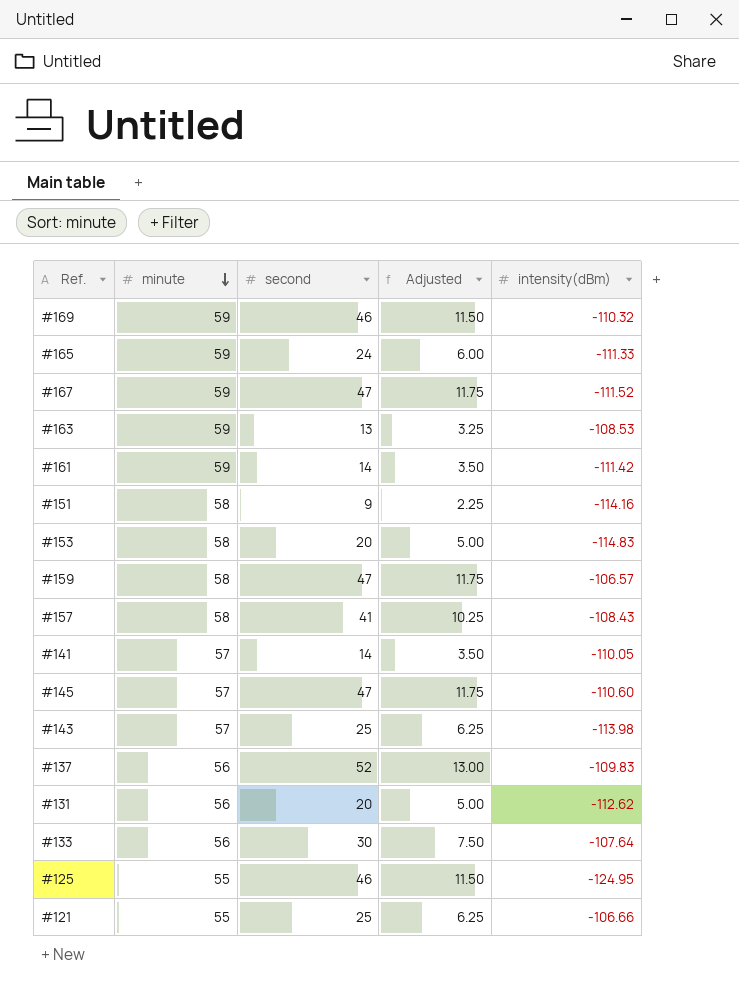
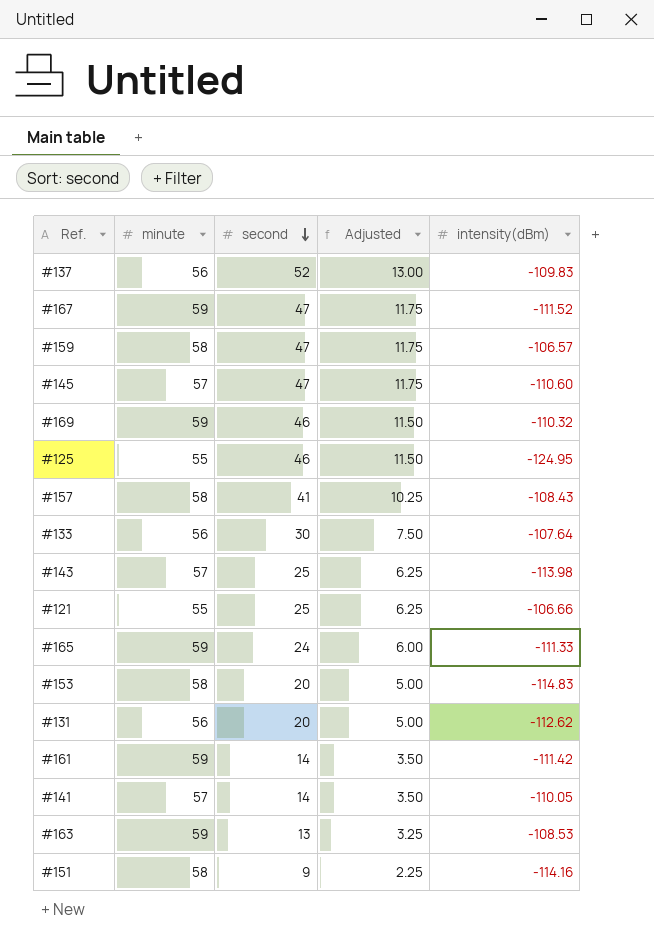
row order: minute descending -> second descending

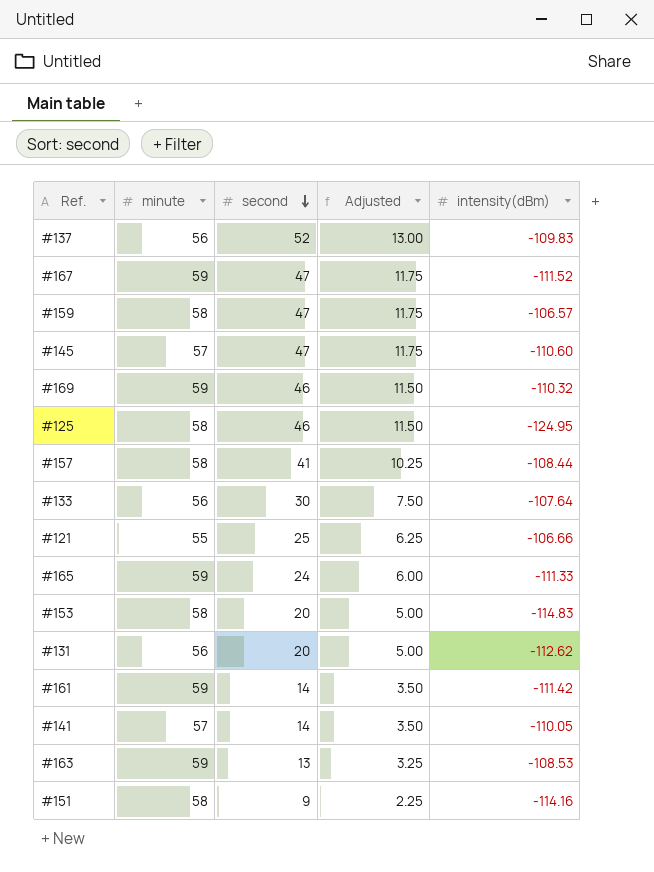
row #143: 57 | 25 | 6.25 | -113.98 -> none
#125 | minute: 55 -> 58
#157 | intensity(dBm): -108.43 -> -108.44

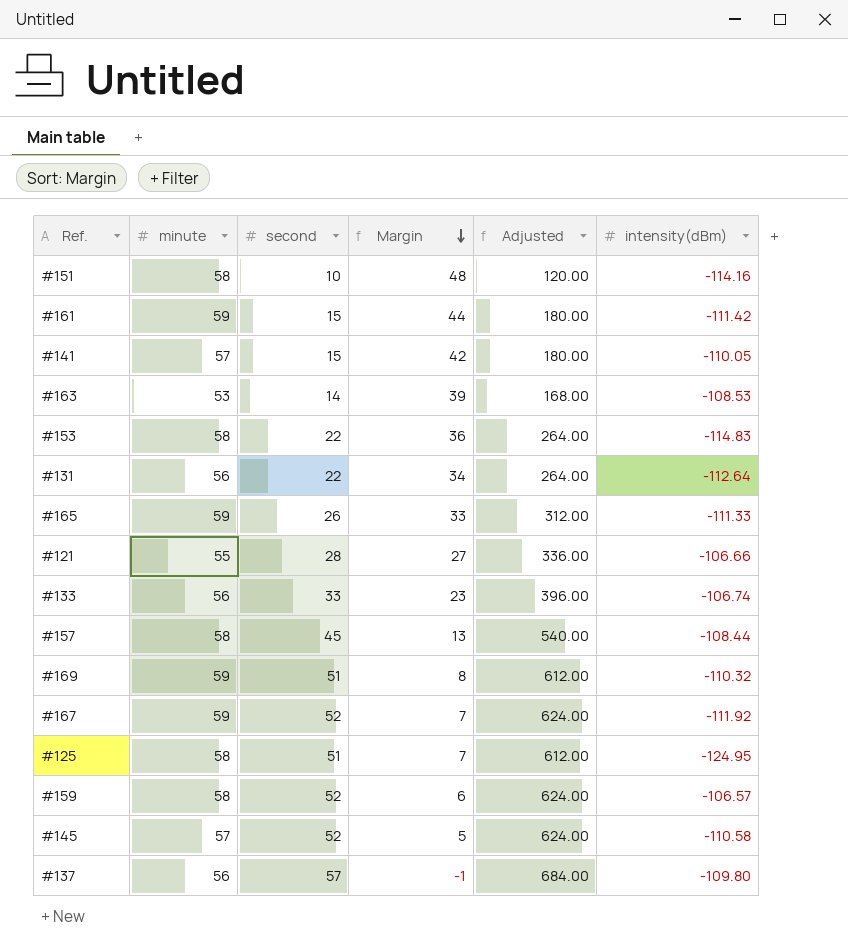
row order: second descending -> Margin descending
column Margin | formula: none -> [minute] - [second]
column Adjusted | formula: [second] * 0.25 -> [second] * 12
#151 | second: 9 -> 10
#161 | second: 14 -> 15
#141 | second: 14 -> 15
#163 | minute: 59 -> 53
#163 | second: 13 -> 14
#153 | second: 20 -> 22
#131 | second: 20 -> 22
#131 | intensity(dBm): -112.62 -> -112.64
#165 | second: 24 -> 26
#121 | second: 25 -> 28
#133 | second: 30 -> 33
#133 | intensity(dBm): -107.64 -> -106.74
#157 | second: 41 -> 45
#169 | second: 46 -> 51
#167 | second: 47 -> 52
#167 | intensity(dBm): -111.52 -> -111.92
#125 | second: 46 -> 51
#159 | second: 47 -> 52
#145 | second: 47 -> 52
#145 | intensity(dBm): -110.60 -> -110.58
#137 | second: 52 -> 57
#137 | intensity(dBm): -109.83 -> -109.80

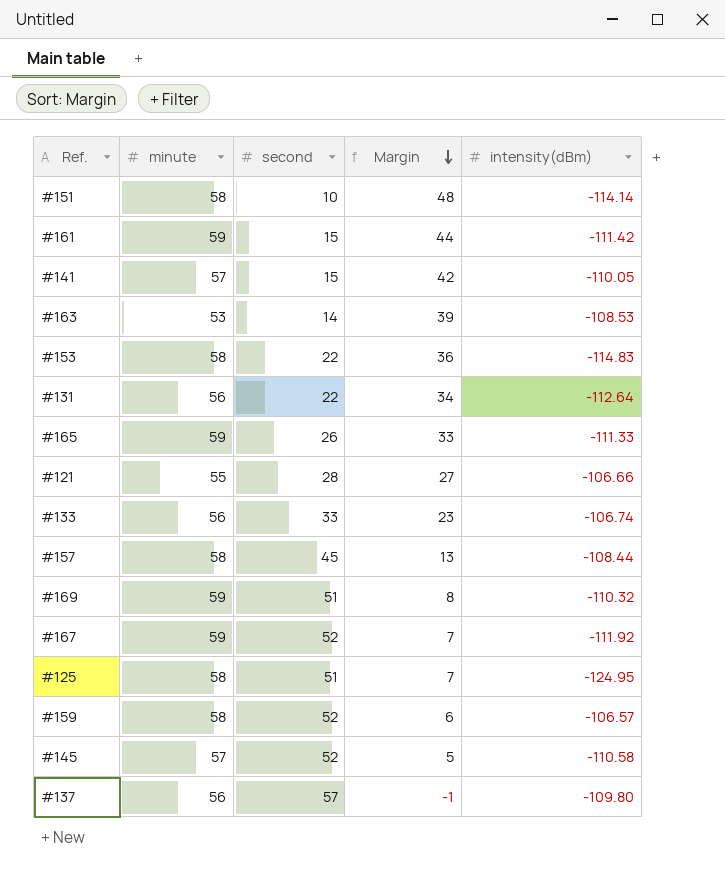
column Adjusted | formula: [second] * 12 -> none
#151 | intensity(dBm): -114.16 -> -114.14

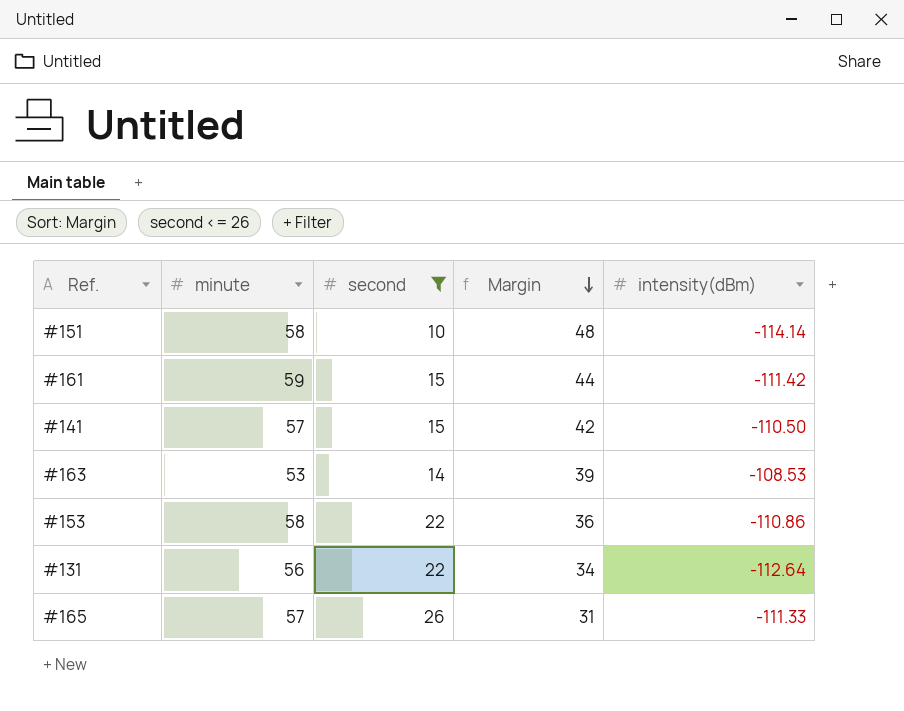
filter: none -> second <= 26
#141 | intensity(dBm): -110.05 -> -110.50
#153 | intensity(dBm): -114.83 -> -110.86
#165 | minute: 59 -> 57
#165 | Margin: 33 -> 31

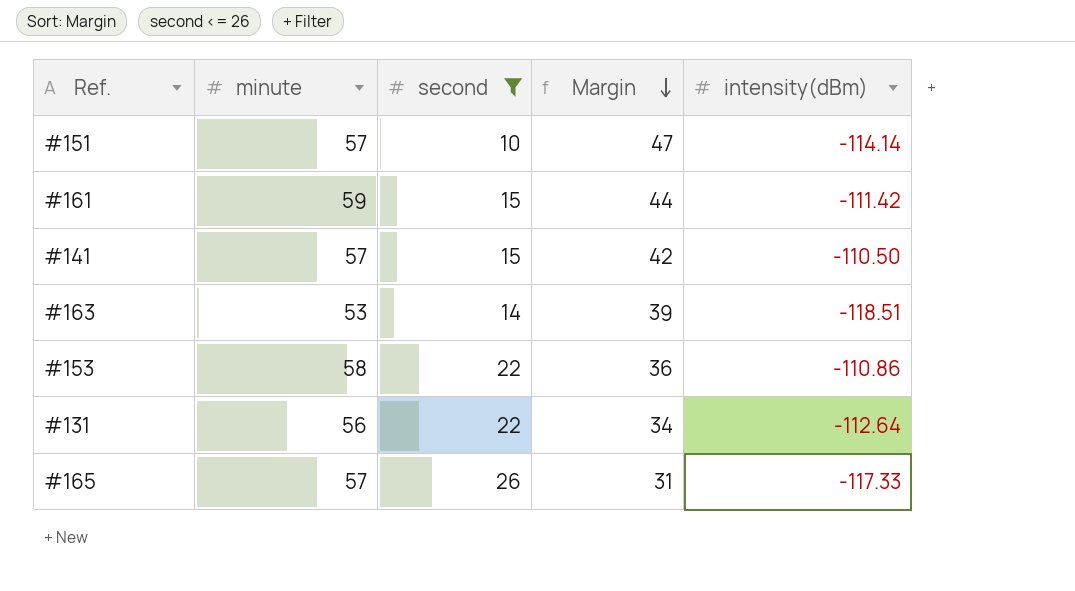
#151 | minute: 58 -> 57
#151 | Margin: 48 -> 47
#163 | intensity(dBm): -108.53 -> -118.51
#165 | intensity(dBm): -111.33 -> -117.33

